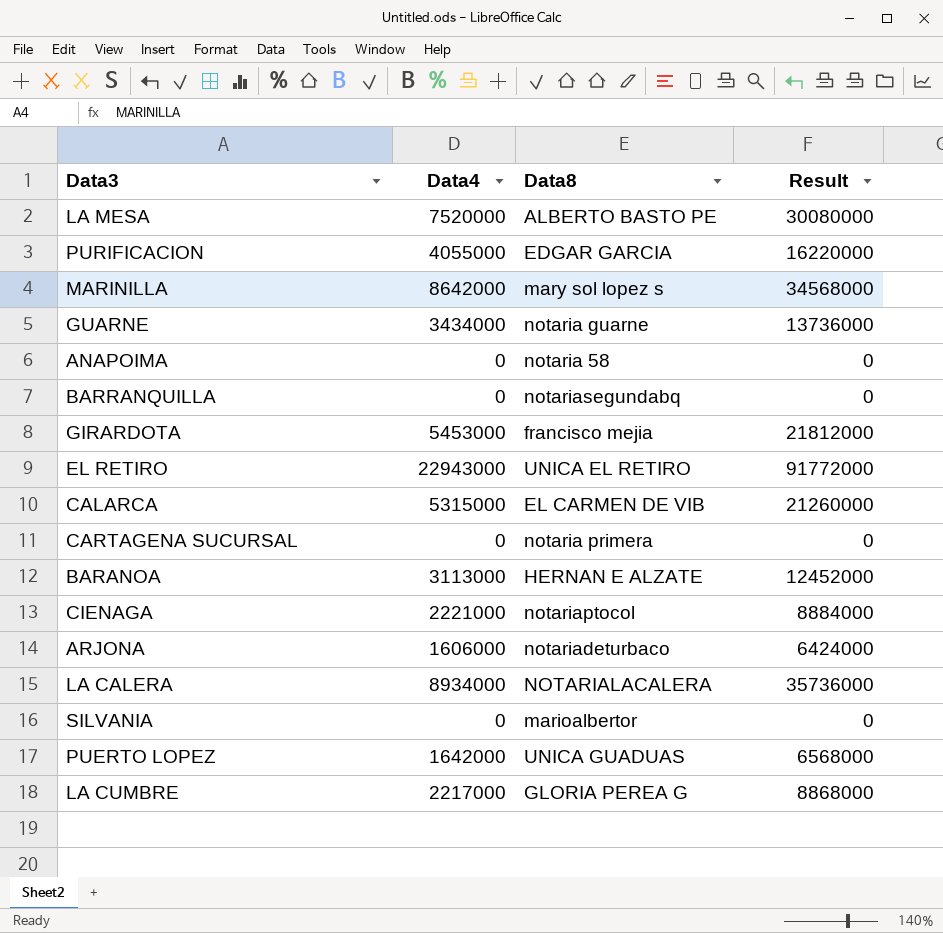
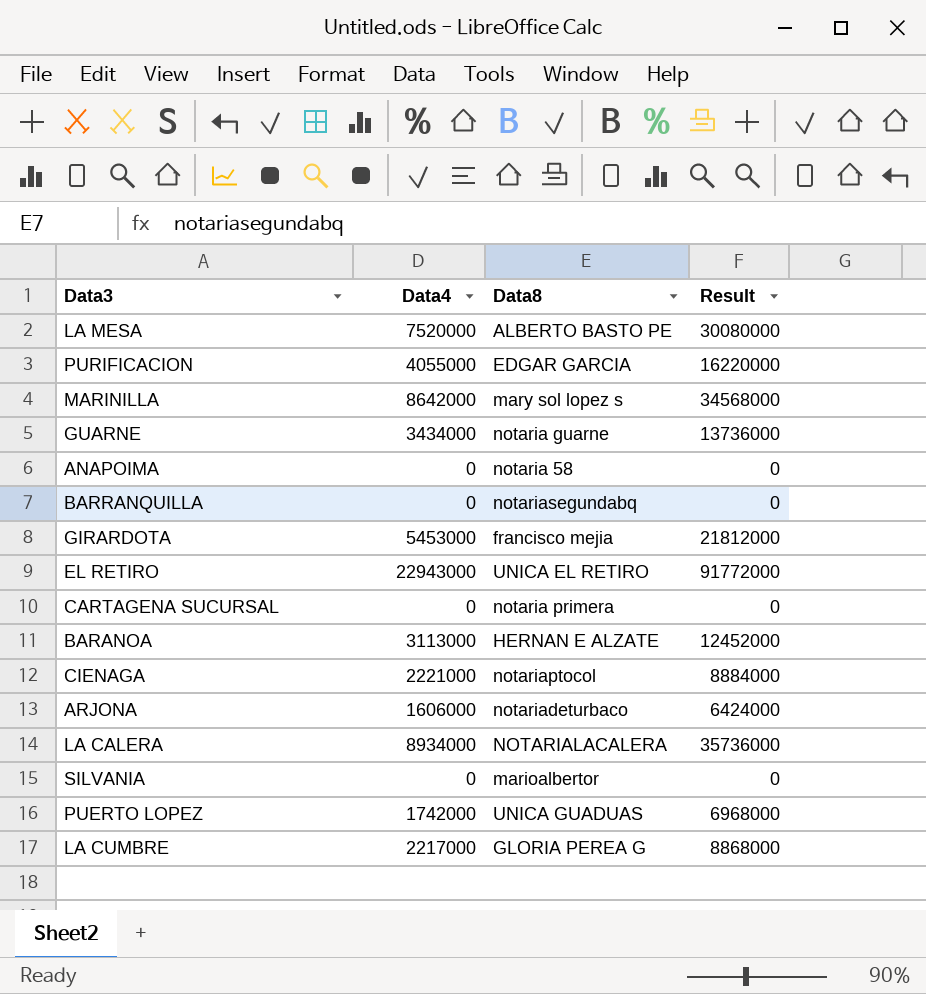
row CALARCA: 5315000 | EL CARMEN DE VIB | 21260000 -> none
PUERTO LOPEZ | Data4: 1642000 -> 1742000
PUERTO LOPEZ | Result: 6568000 -> 6968000

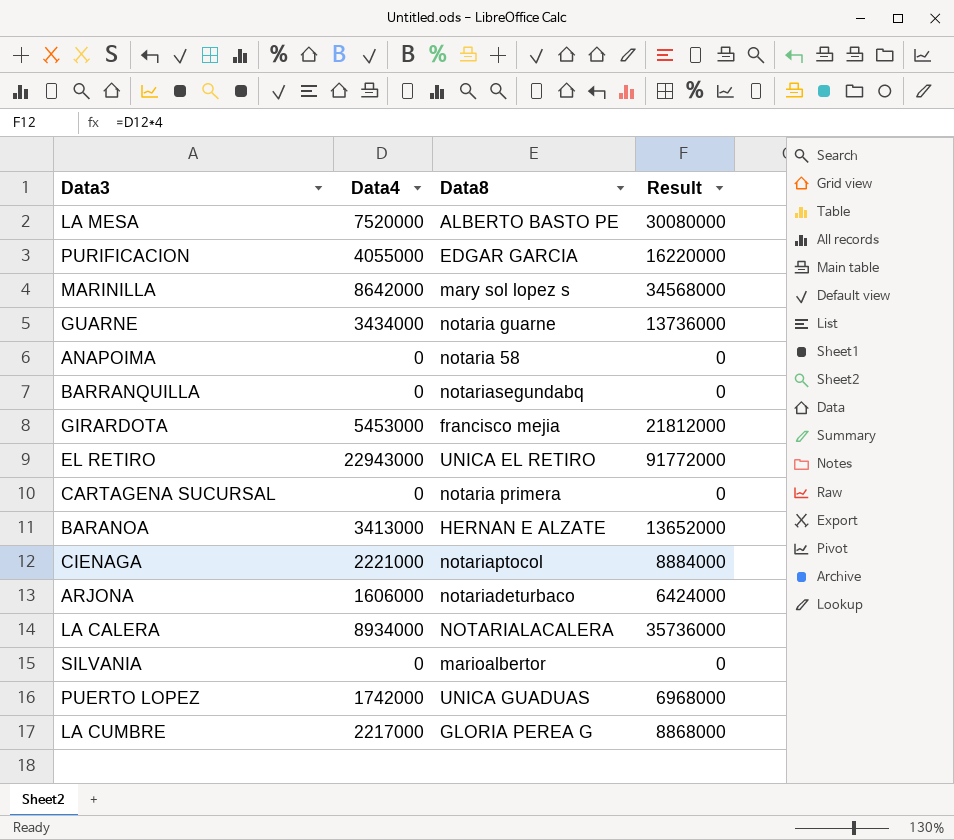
BARANOA | Data4: 3113000 -> 3413000
BARANOA | Result: 12452000 -> 13652000

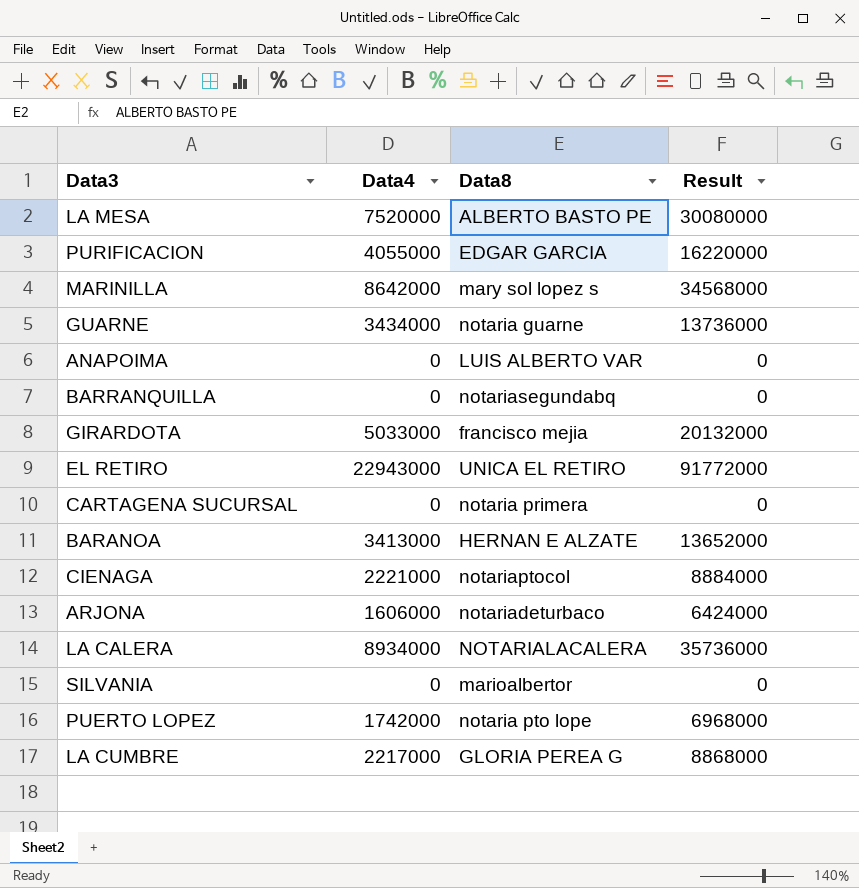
ANAPOIMA | Data8: notaria 58 -> LUIS ALBERTO VAR
GIRARDOTA | Data4: 5453000 -> 5033000
GIRARDOTA | Result: 21812000 -> 20132000
PUERTO LOPEZ | Data8: UNICA GUADUAS -> notaria pto lope

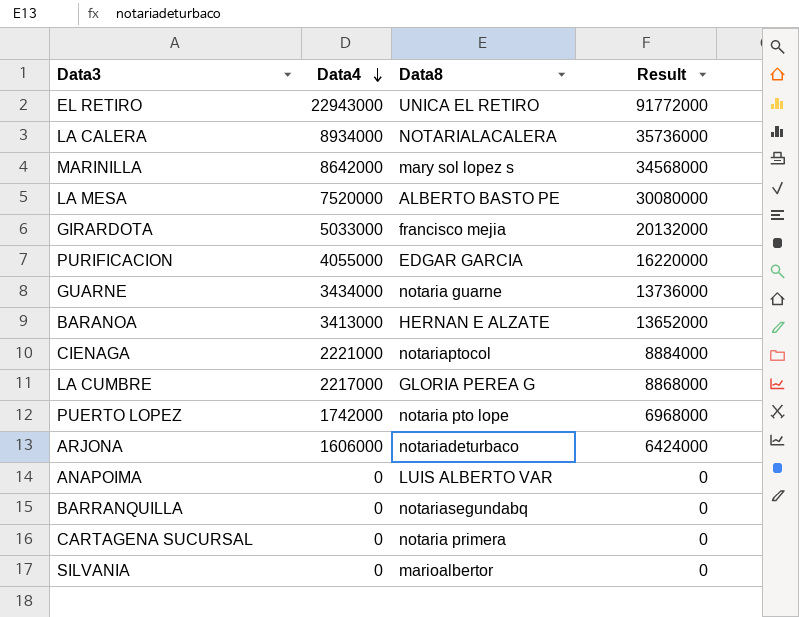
row order: none -> Data4 descending

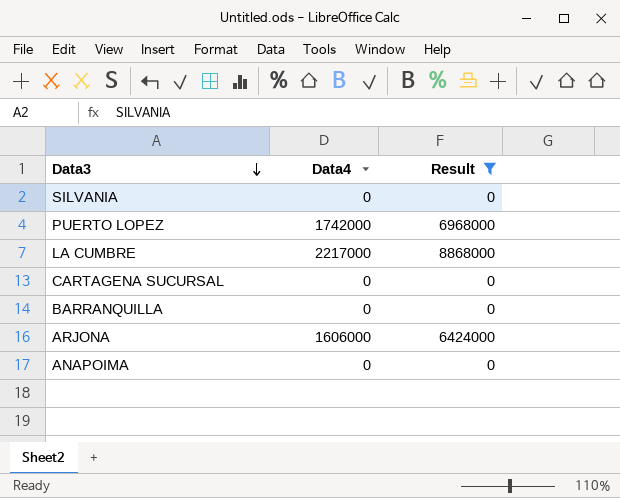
filter: none -> Result <= 8868000
row order: Data4 descending -> Data3 descending
column Data8 | position: 3 -> none

